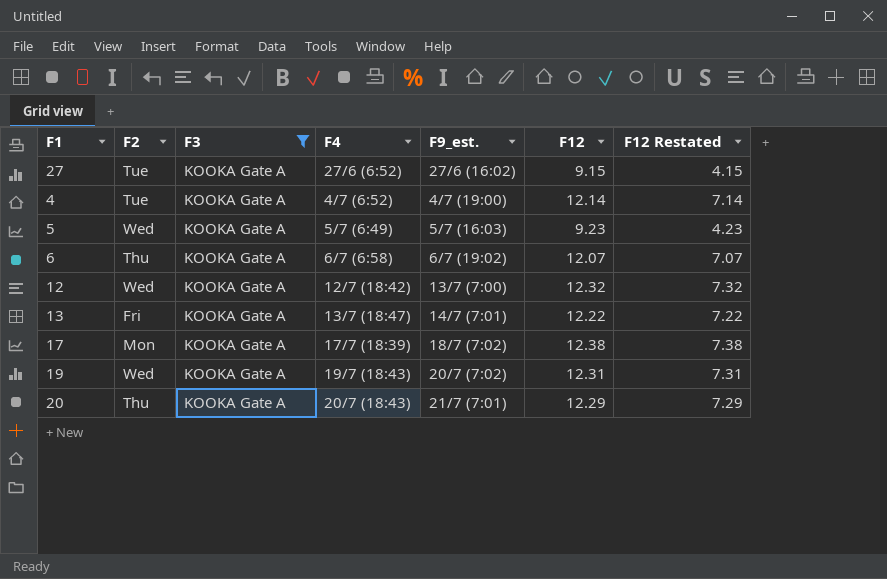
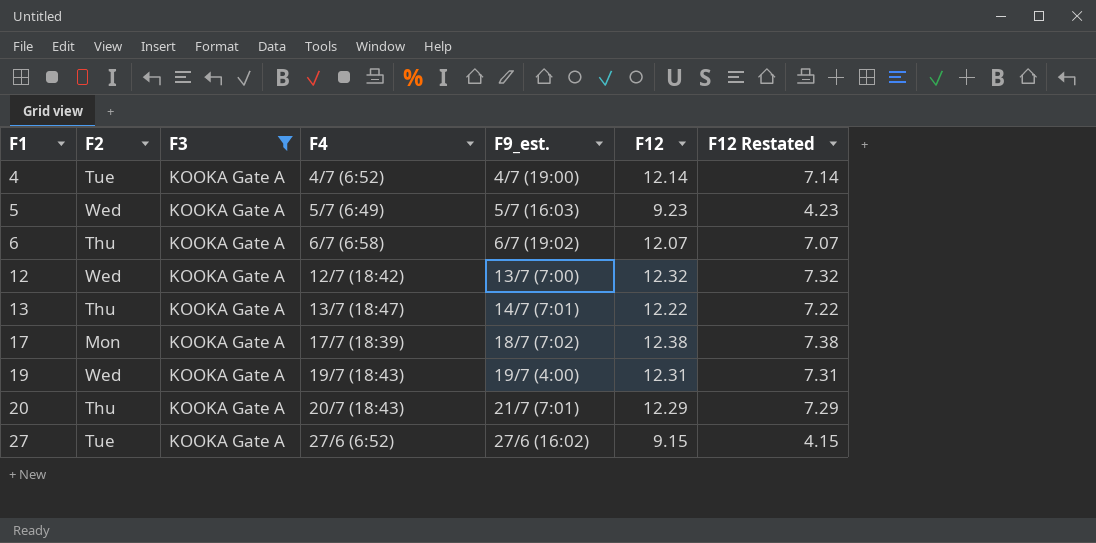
row order: none -> F1 ascending
13 | F2: Fri -> Thu
19 | F9_est.: 20/7 (7:02) -> 19/7 (4:00)

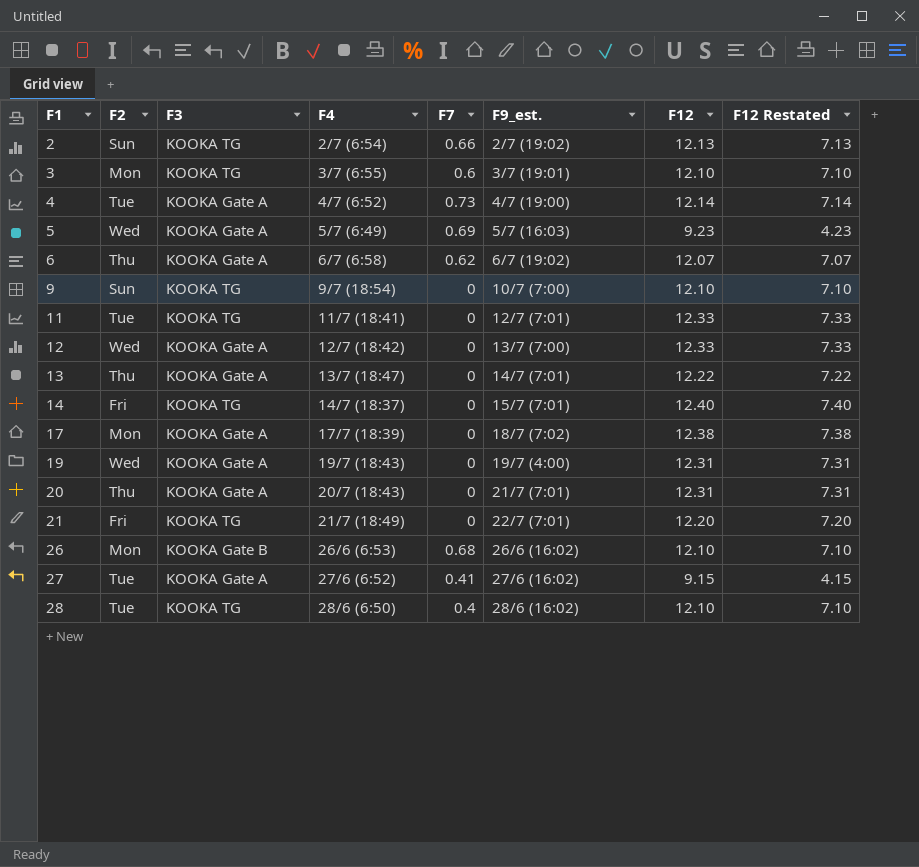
filter: F3 = KOOKA Gate A -> none
column F7 | position: none -> 5
12 | F12: 12.32 -> 12.33
12 | F12 Restated: 7.32 -> 7.33
20 | F12: 12.29 -> 12.31
20 | F12 Restated: 7.29 -> 7.31

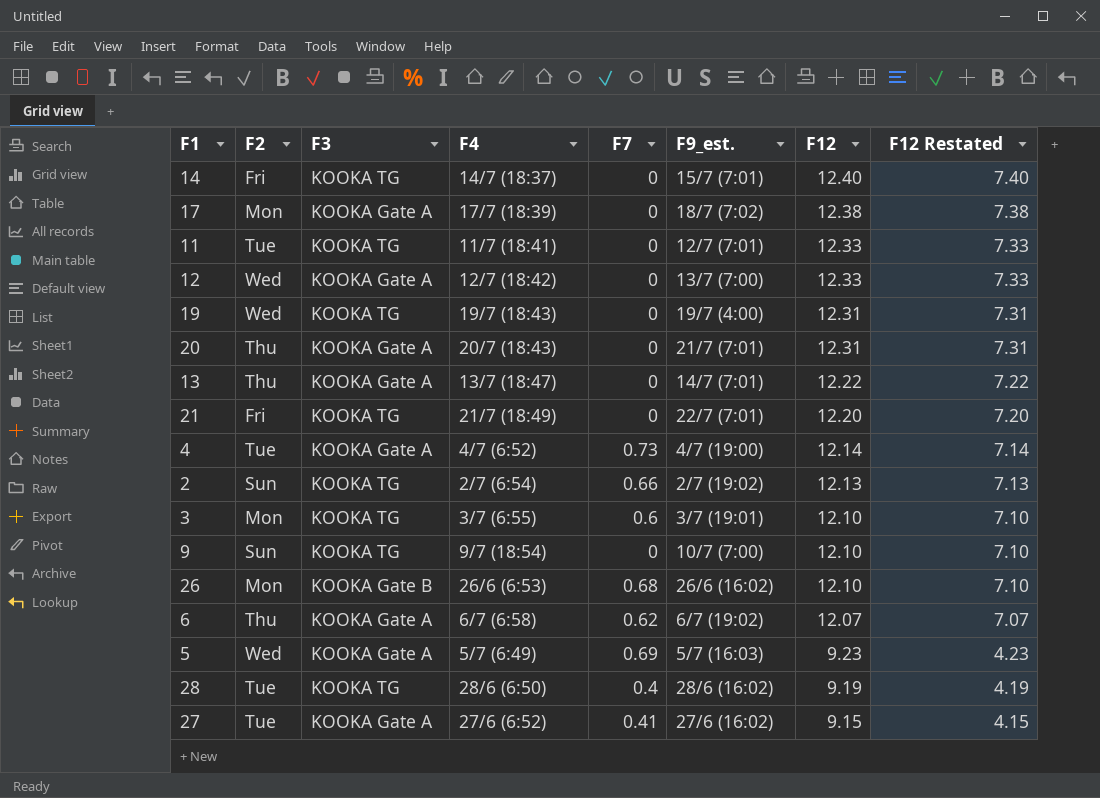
row order: F1 ascending -> F12 descending
19 | F3: KOOKA Gate A -> KOOKA TG
28 | F12: 12.10 -> 9.19
28 | F12 Restated: 7.10 -> 4.19

